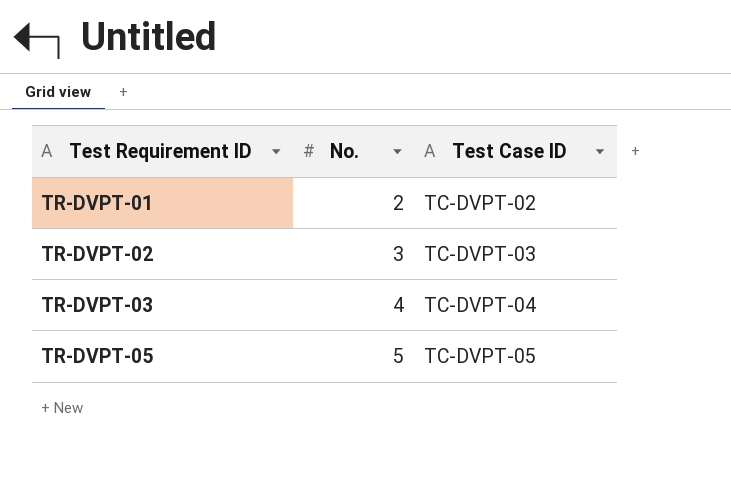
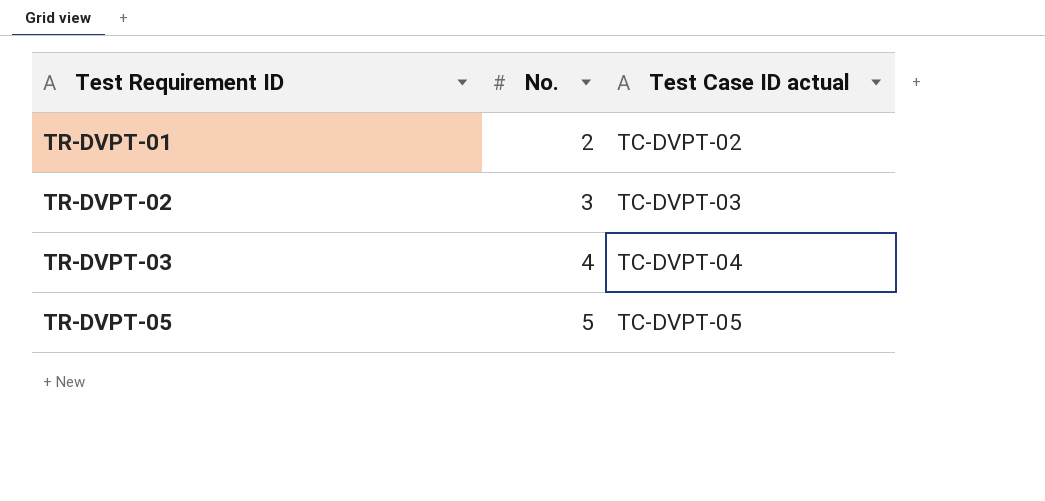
column name: Test Case ID -> Test Case ID actual

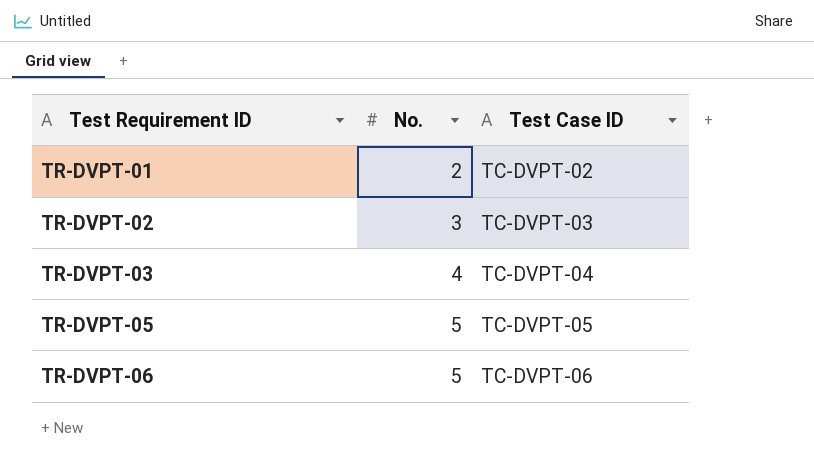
column name: Test Case ID actual -> Test Case ID
row TR-DVPT-06: none -> 5 | TC-DVPT-06

